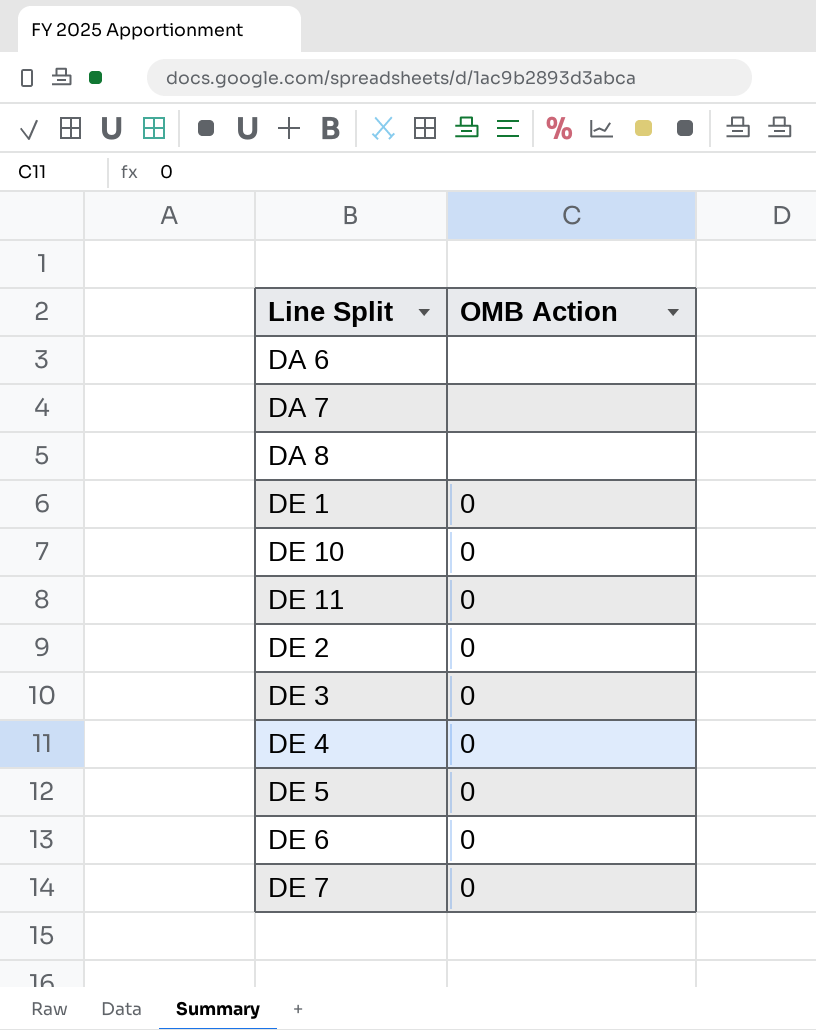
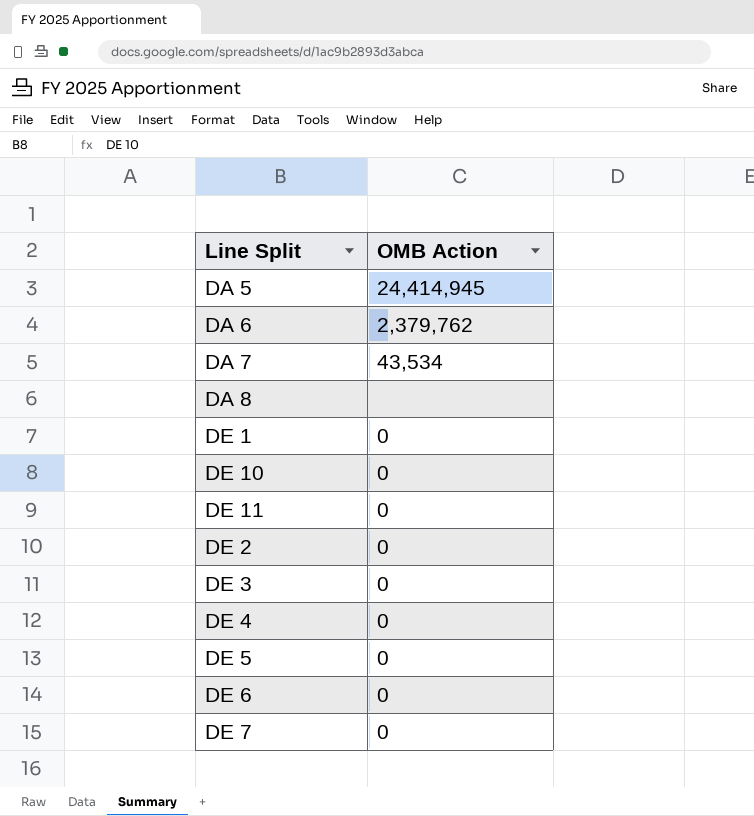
row DA 5: none -> 24,414,945
DA 6 | OMB Action: none -> 2,379,762
DA 7 | OMB Action: none -> 43,534

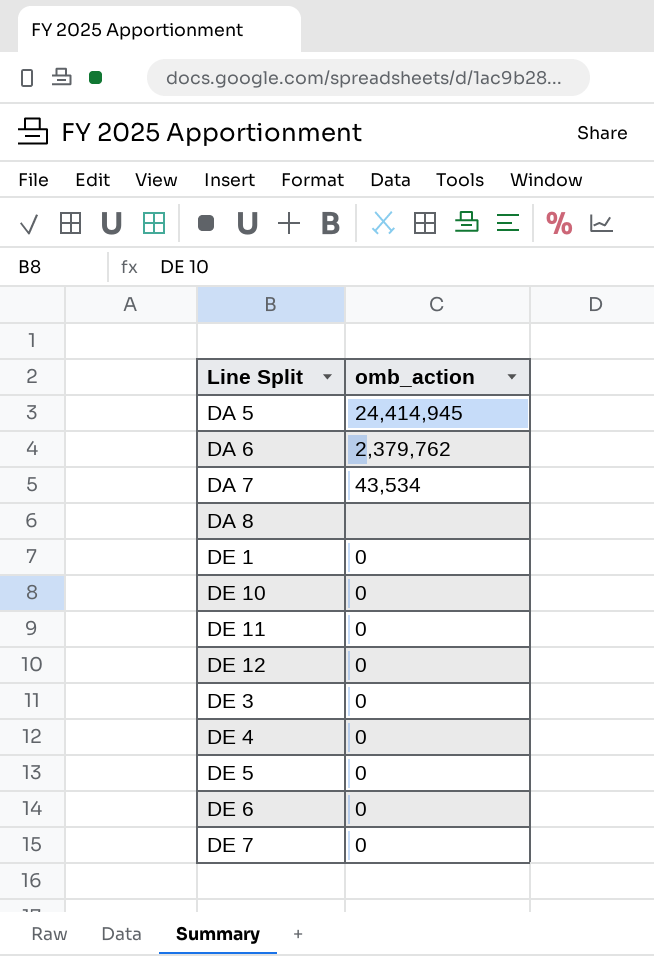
column name: OMB Action -> omb_action
row DE 2: 0 -> none
row DE 12: none -> 0

